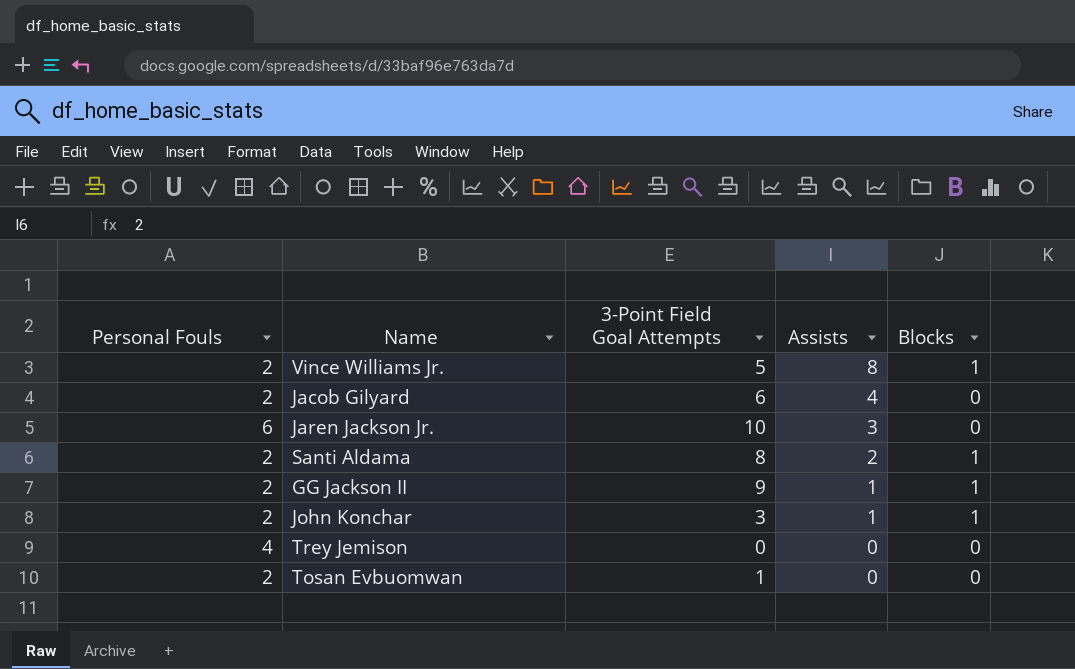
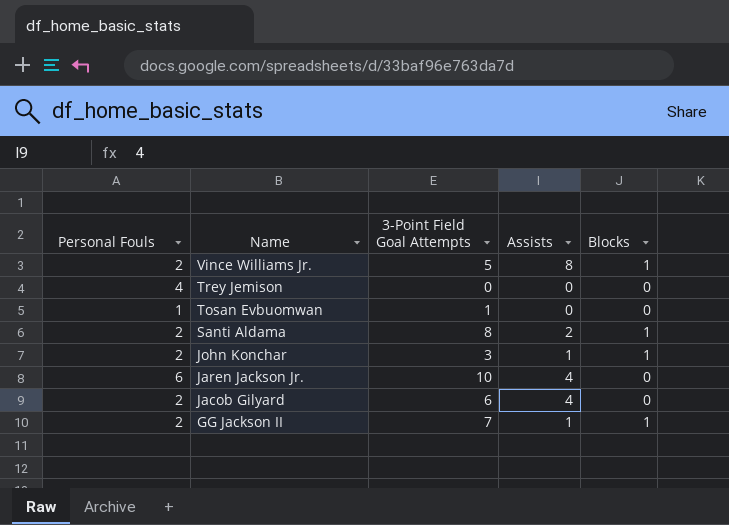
row order: Assists descending -> Name descending
Tosan Evbuomwan | Personal Fouls: 2 -> 1
Jaren Jackson Jr. | Assists: 3 -> 4
GG Jackson II | 3-Point Field Goal Attempts: 9 -> 7

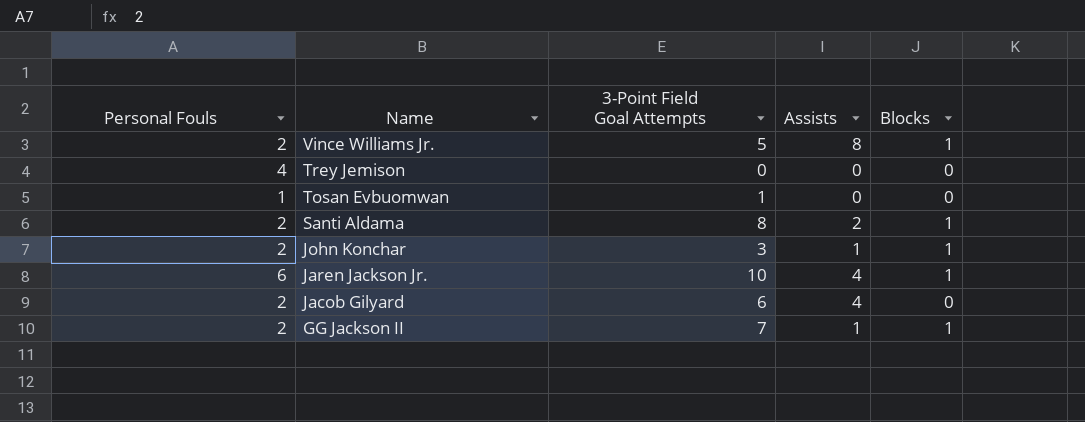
Jaren Jackson Jr. | Blocks: 0 -> 1

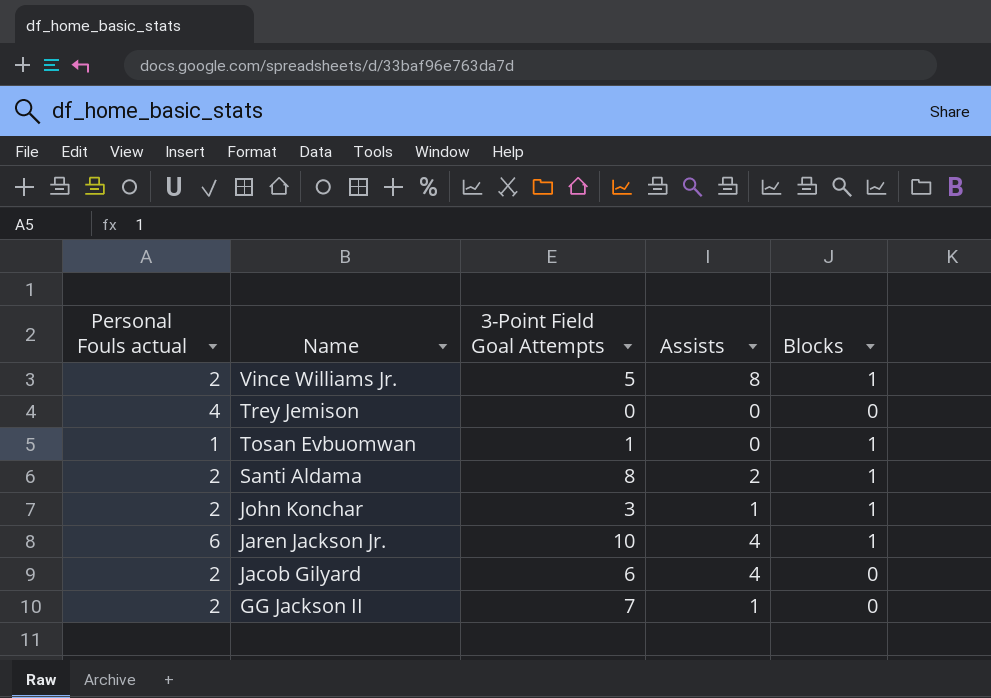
column name: Personal Fouls -> Personal Fouls actual
Tosan Evbuomwan | Blocks: 0 -> 1
GG Jackson II | Blocks: 1 -> 0

